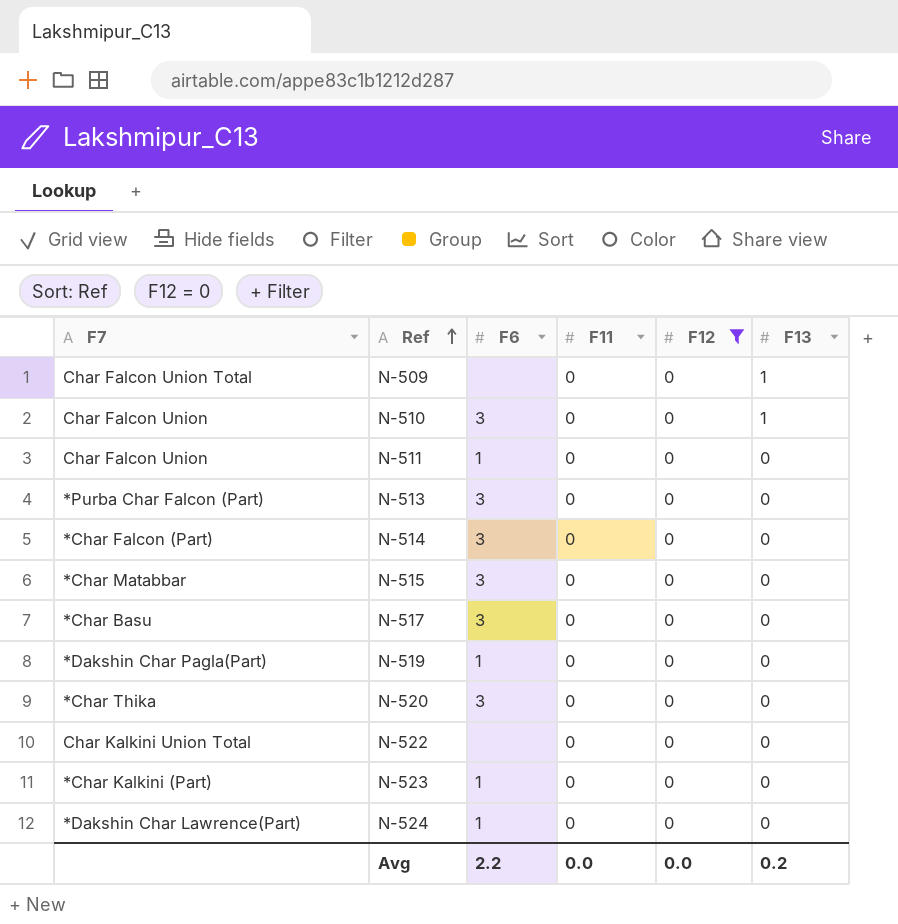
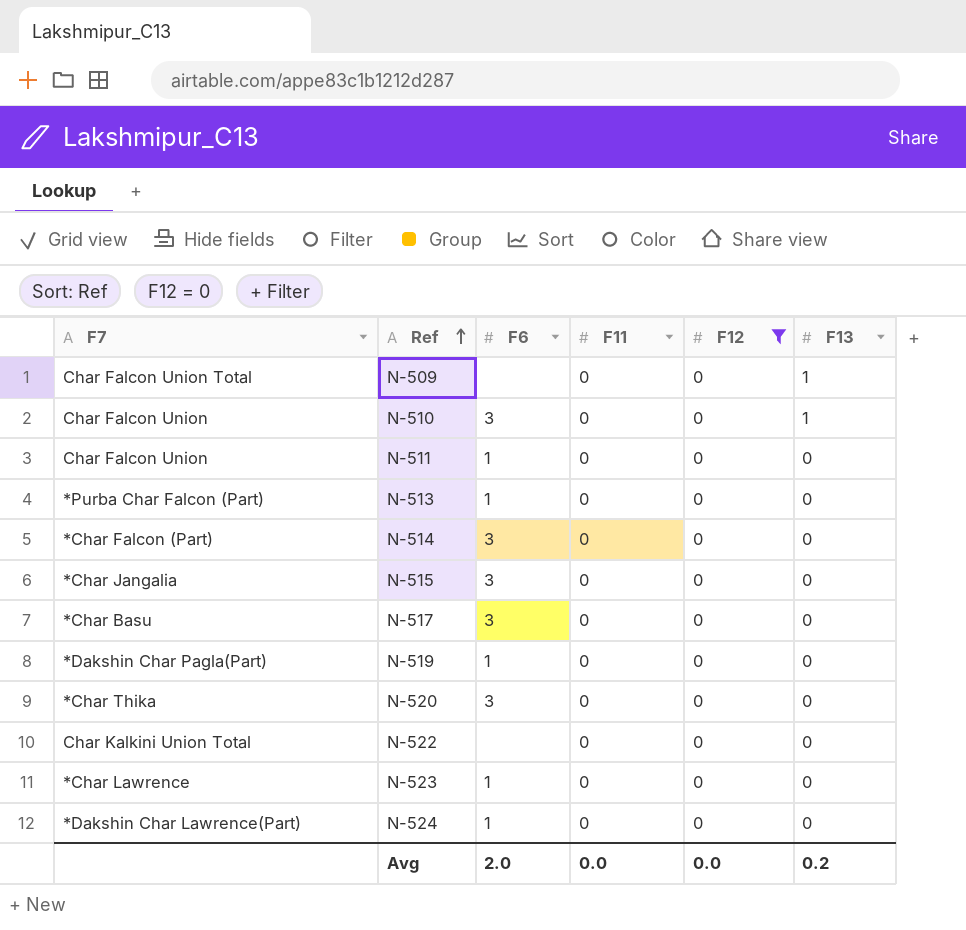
N-513 | F6: 3 -> 1
N-515 | F7: *Char Matabbar -> *Char Jangalia
N-523 | F7: *Char Kalkini (Part) -> *Char Lawrence
Avg | F6: 2.2 -> 2.0

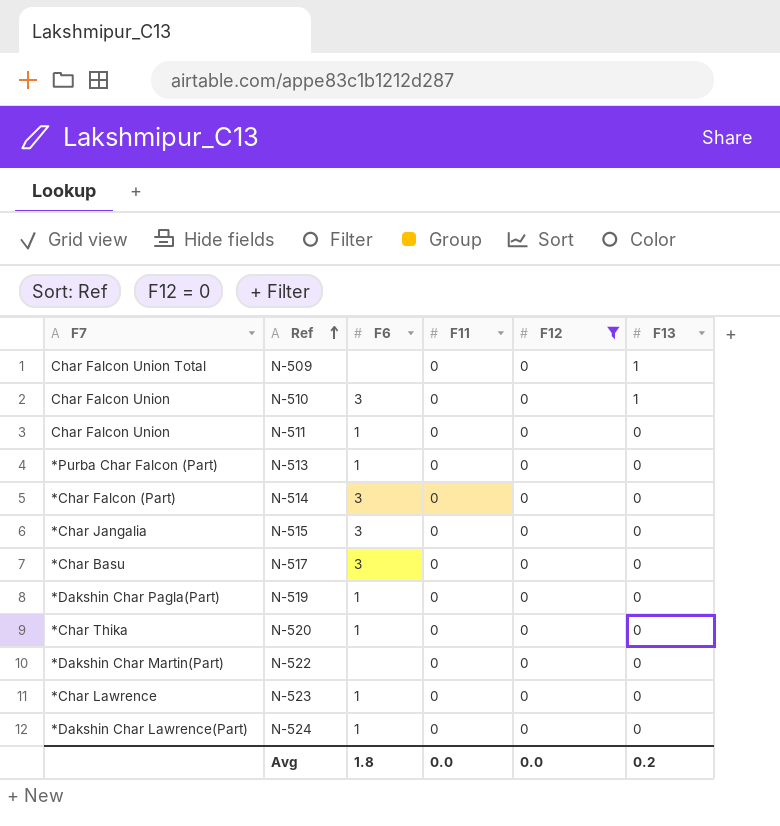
N-520 | F6: 3 -> 1
N-522 | F7: Char Kalkini Union Total -> *Dakshin Char Martin(Part)
Avg | F6: 2.0 -> 1.8

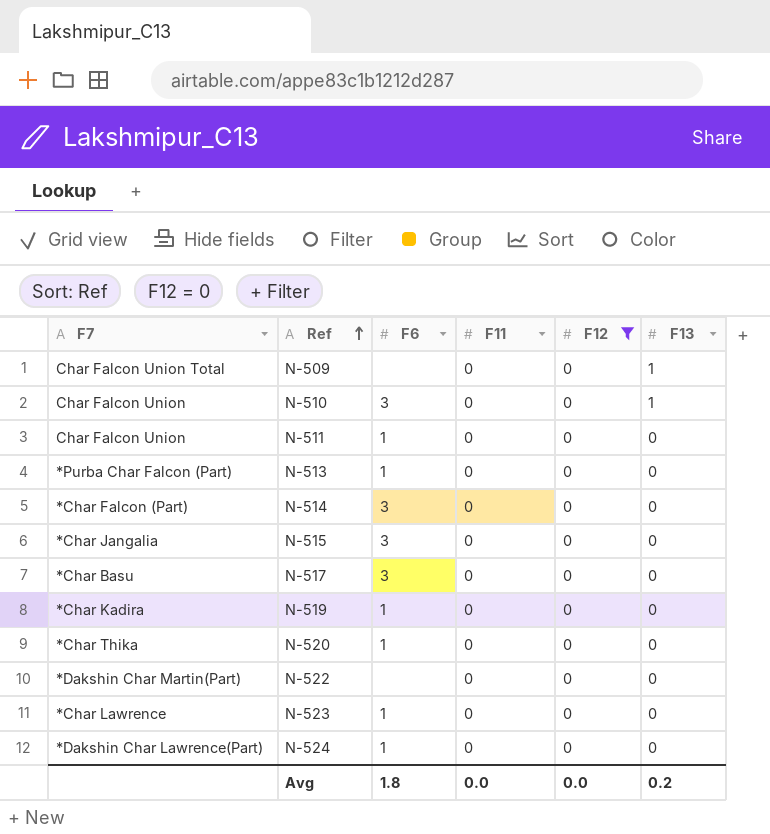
N-519 | F7: *Dakshin Char Pagla(Part) -> *Char Kadira

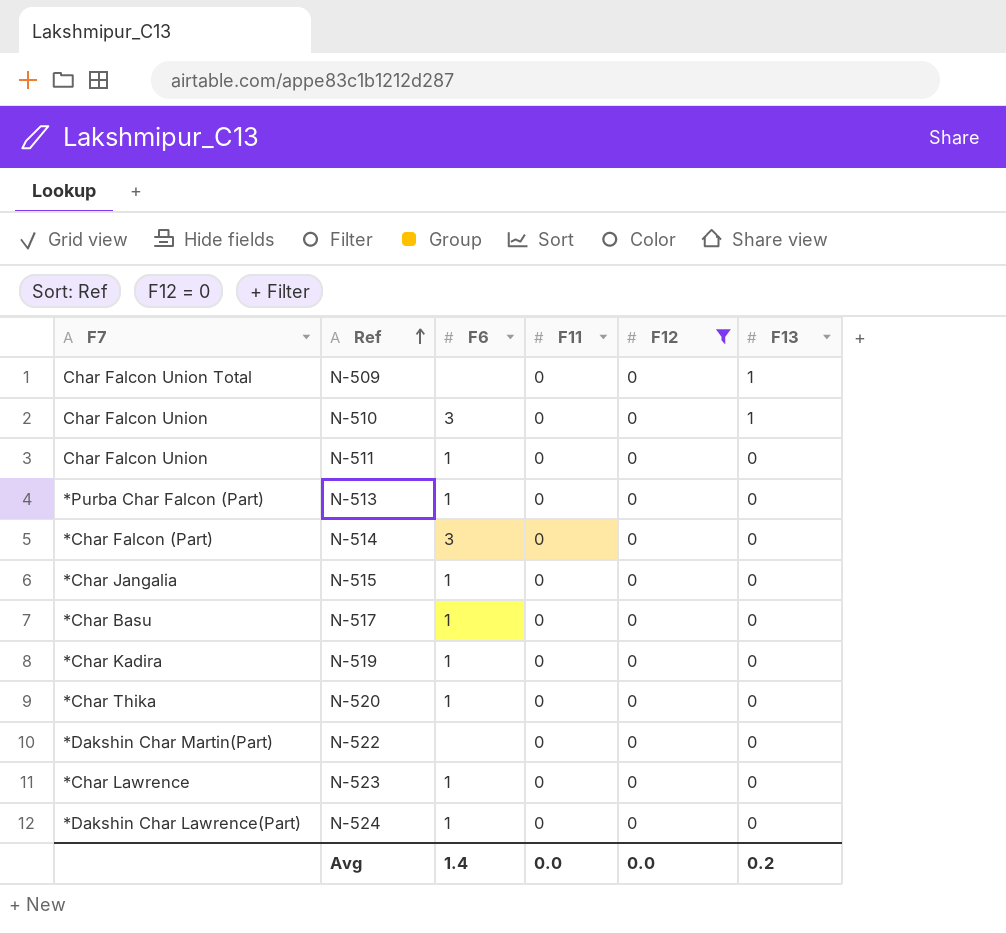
N-515 | F6: 3 -> 1
N-517 | F6: 3 -> 1
Avg | F6: 1.8 -> 1.4

